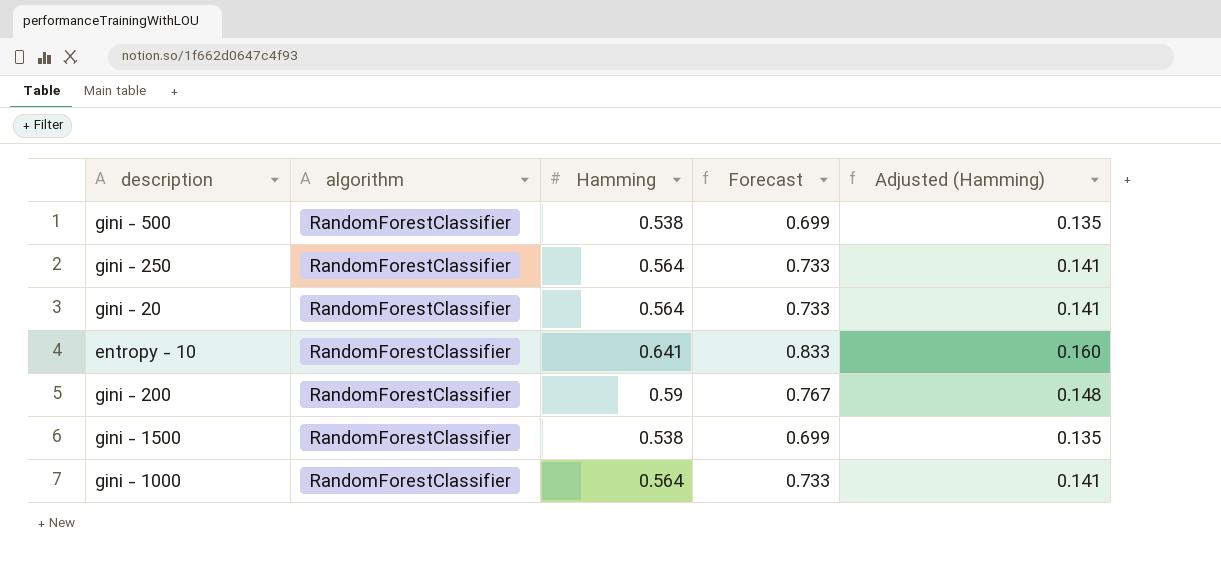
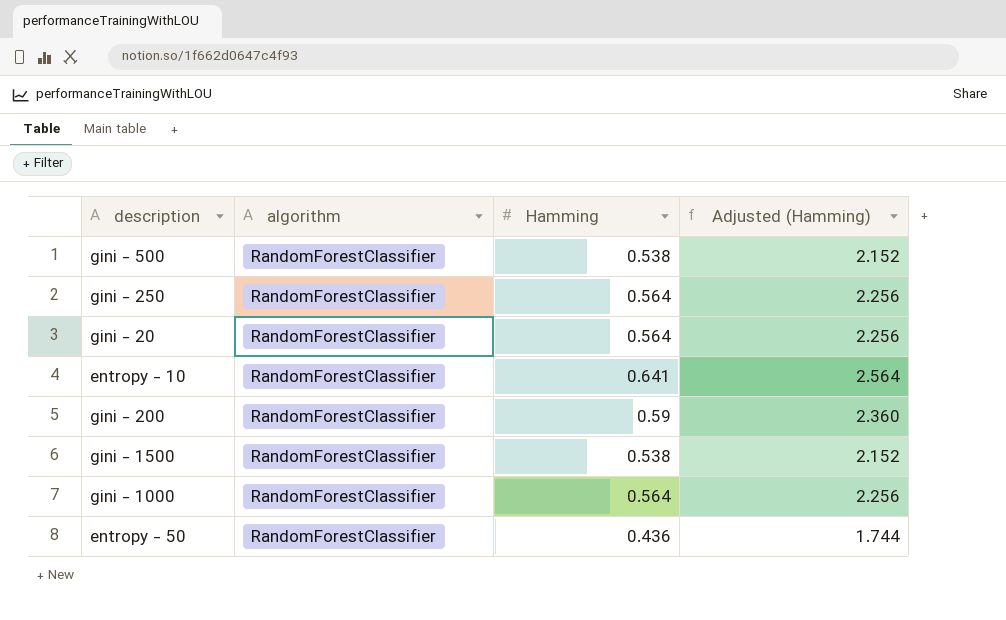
column Forecast | formula: [Hamming] * 1.3 -> none
column Adjusted (Hamming) | formula: [Hamming] * 0.25 -> [Hamming] * 4
row entropy - 50: none -> RandomForestClassifier | 0.436 | 1.744

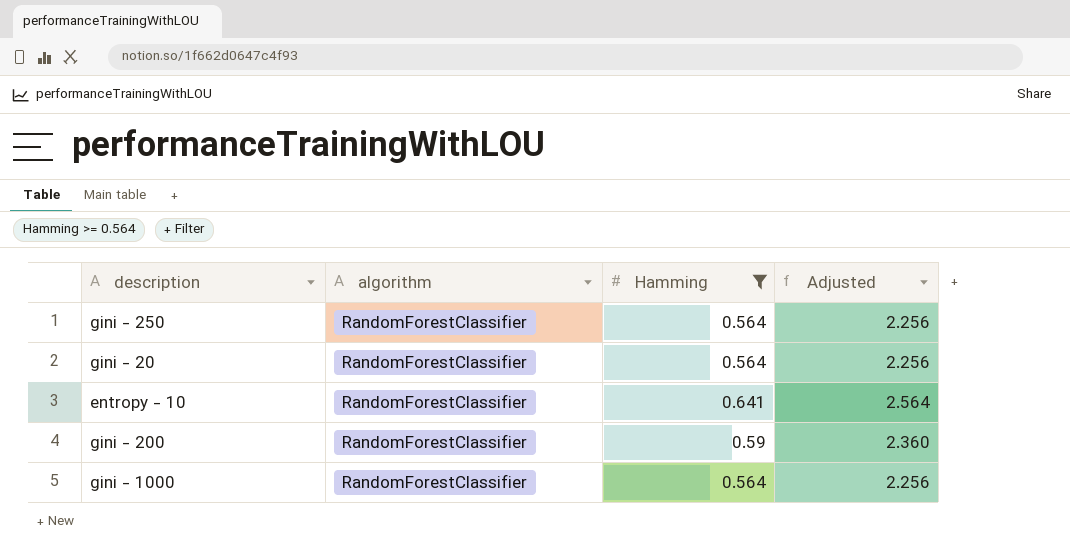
filter: none -> Hamming >= 0.564
column name: Adjusted (Hamming) -> Adjusted

